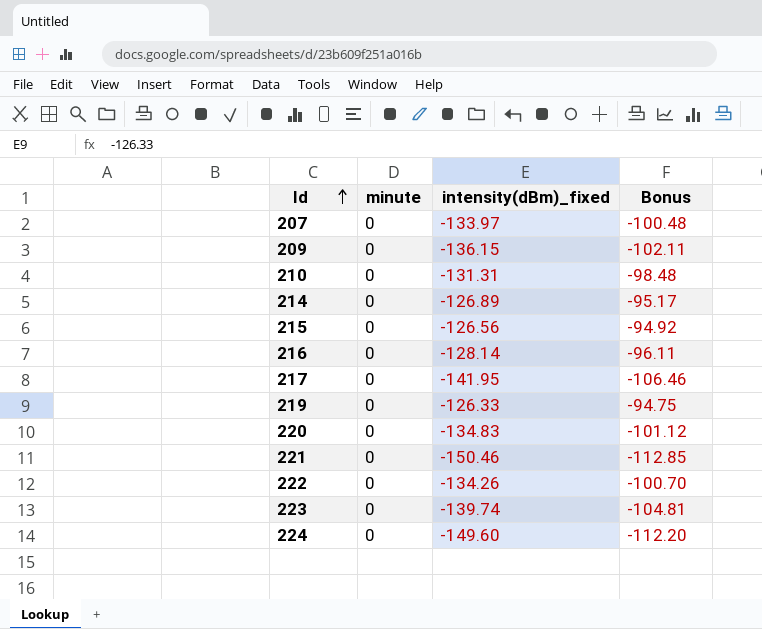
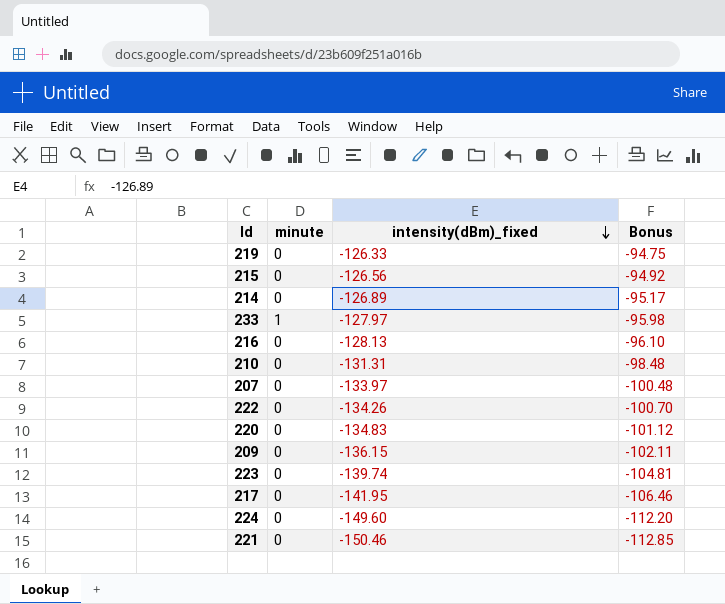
row order: Id ascending -> intensity(dBm)_fixed descending
row 233: none -> 1 | -127.97 | -95.98
216 | intensity(dBm)_fixed: -128.14 -> -128.13
216 | Bonus: -96.11 -> -96.10

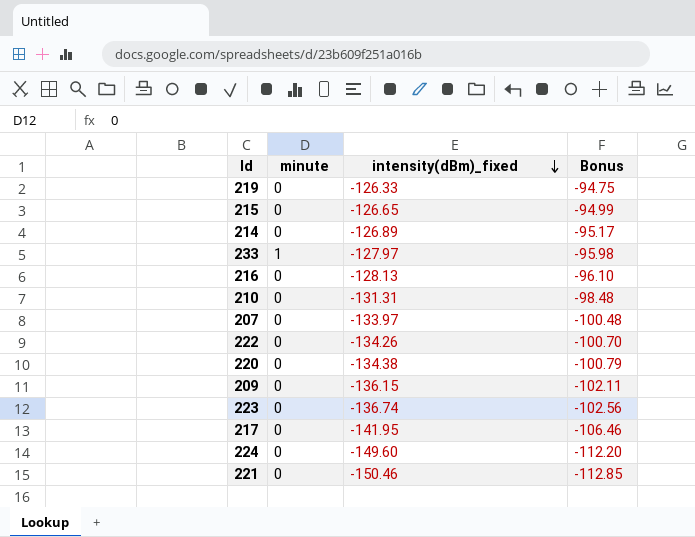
215 | intensity(dBm)_fixed: -126.56 -> -126.65
215 | Bonus: -94.92 -> -94.99
220 | intensity(dBm)_fixed: -134.83 -> -134.38
220 | Bonus: -101.12 -> -100.79
223 | intensity(dBm)_fixed: -139.74 -> -136.74
223 | Bonus: -104.81 -> -102.56

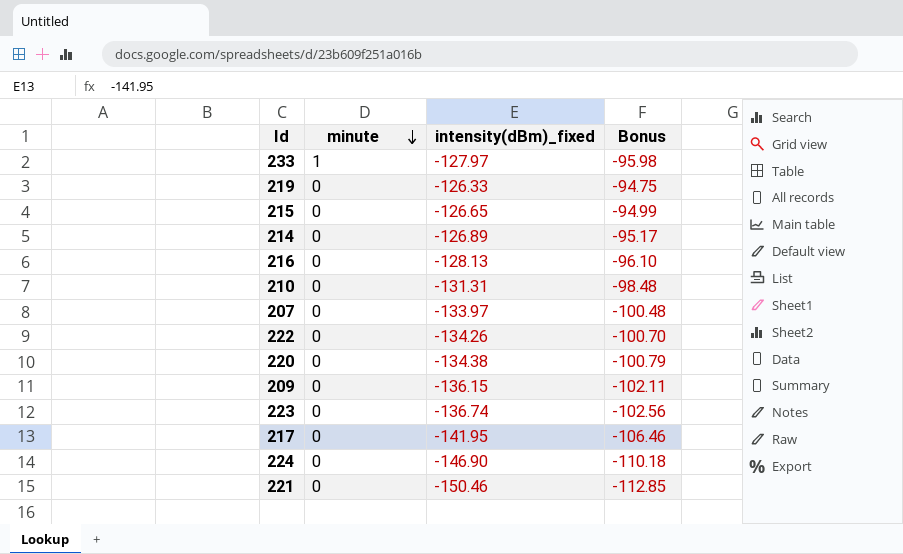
row order: intensity(dBm)_fixed descending -> minute descending
224 | intensity(dBm)_fixed: -149.60 -> -146.90
224 | Bonus: -112.20 -> -110.18

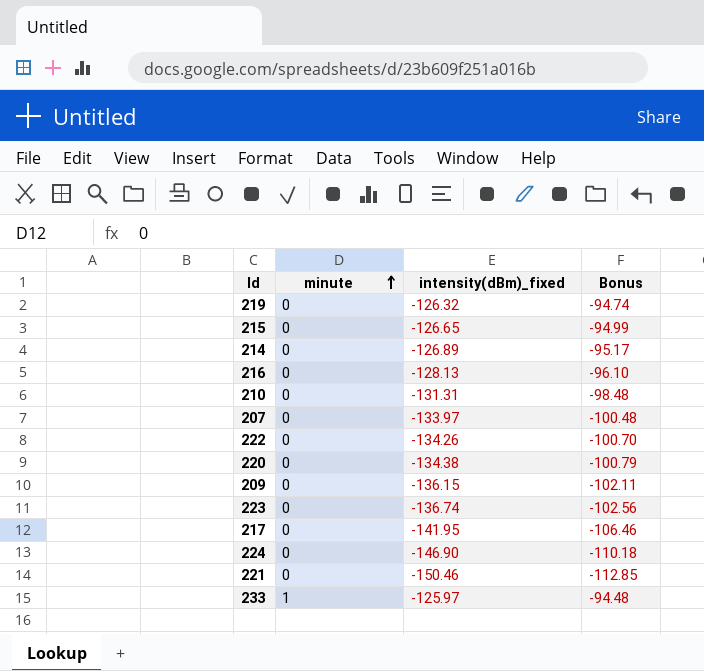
row order: minute descending -> minute ascending
219 | intensity(dBm)_fixed: -126.33 -> -126.32
219 | Bonus: -94.75 -> -94.74
233 | intensity(dBm)_fixed: -127.97 -> -125.97
233 | Bonus: -95.98 -> -94.48

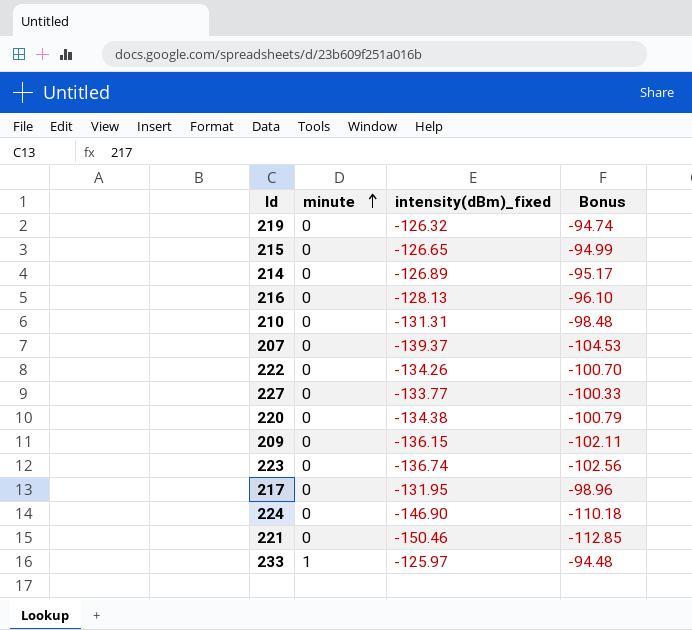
207 | intensity(dBm)_fixed: -133.97 -> -139.37
207 | Bonus: -100.48 -> -104.53
row 227: none -> 0 | -133.77 | -100.33
217 | intensity(dBm)_fixed: -141.95 -> -131.95
217 | Bonus: -106.46 -> -98.96

